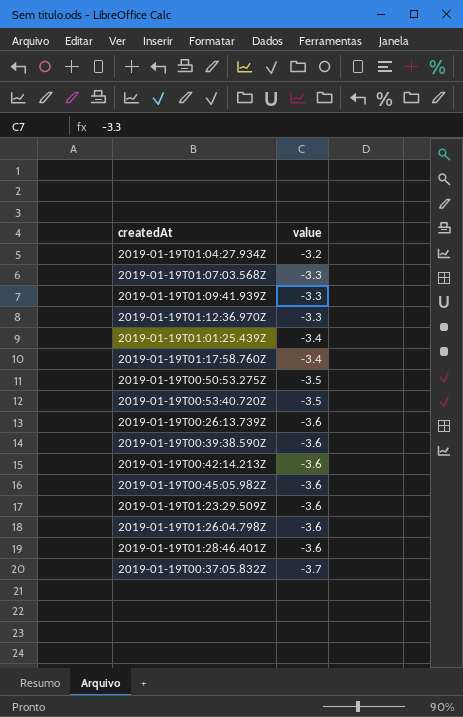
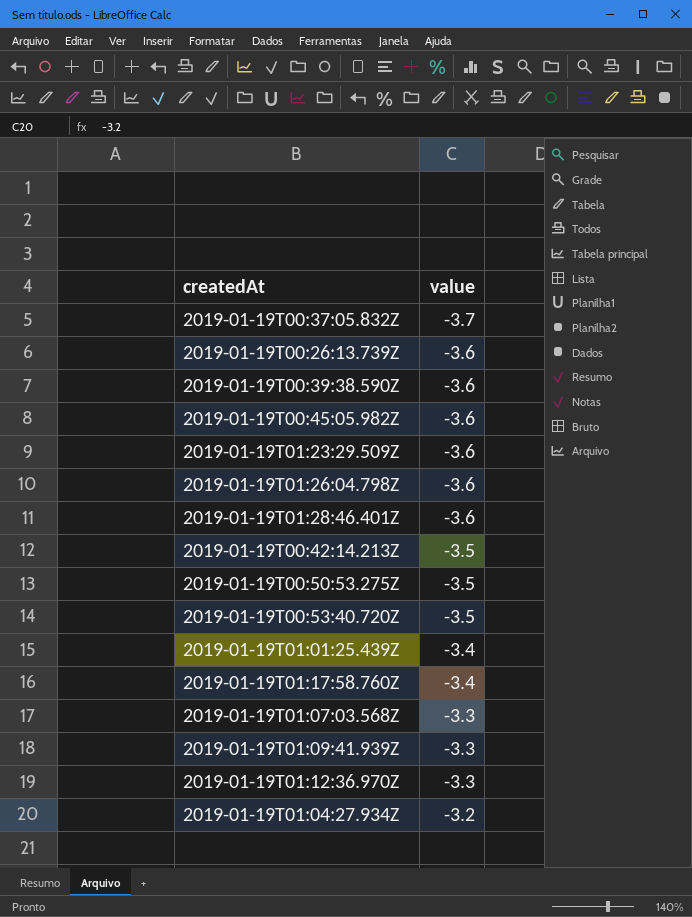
row order: value descending -> value ascending
2019-01-19T00:42:14.213Z | value: -3.6 -> -3.5

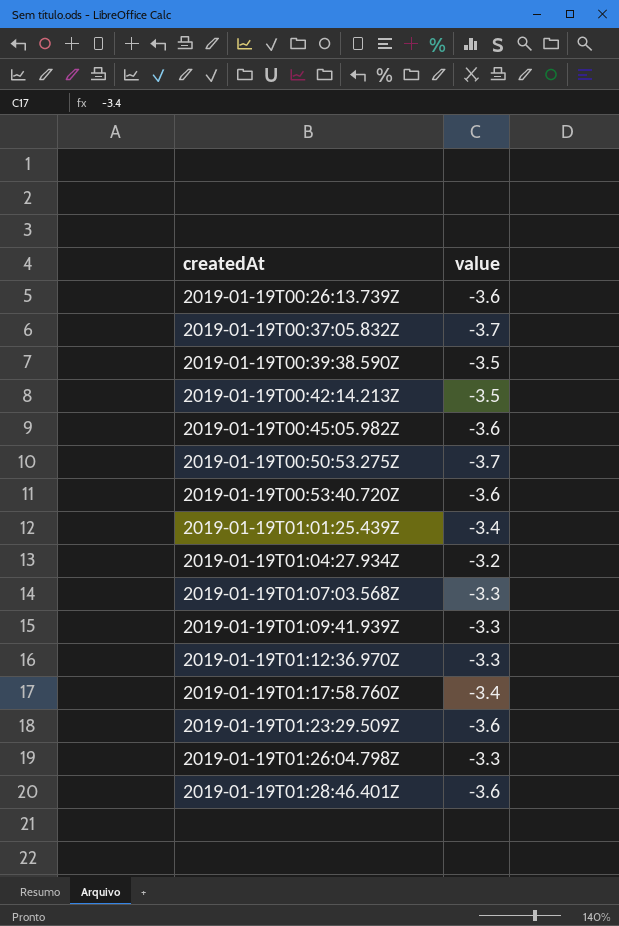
row order: value ascending -> createdAt ascending
2019-01-19T00:39:38.590Z | value: -3.6 -> -3.5
2019-01-19T00:50:53.275Z | value: -3.5 -> -3.7
2019-01-19T00:53:40.720Z | value: -3.5 -> -3.6
2019-01-19T01:26:04.798Z | value: -3.6 -> -3.3

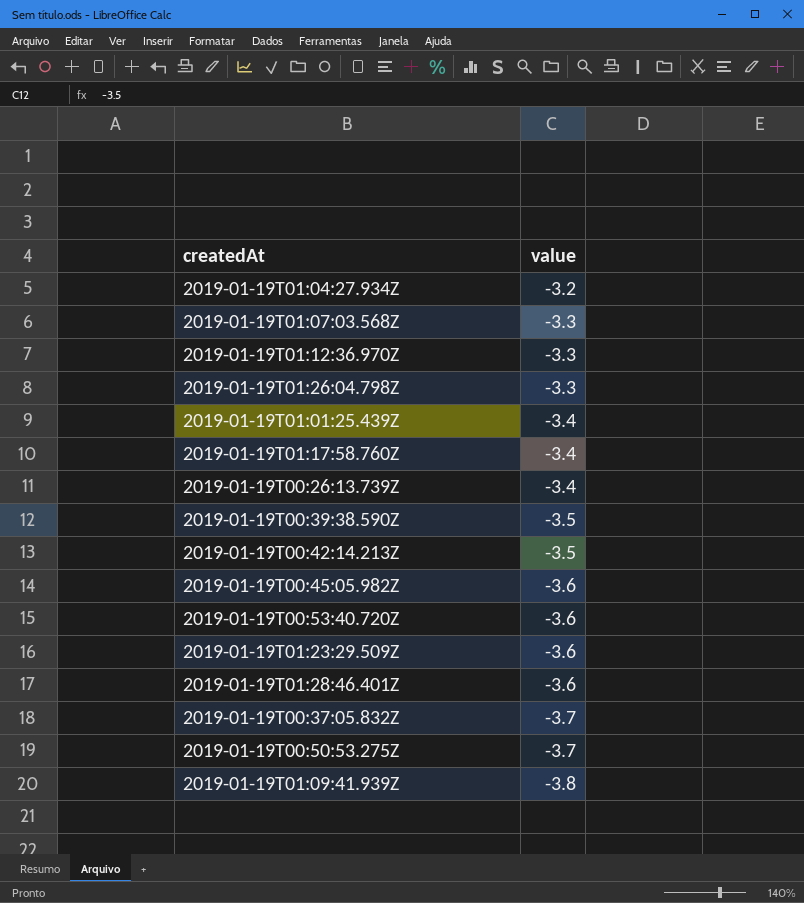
row order: createdAt ascending -> value descending
2019-01-19T00:26:13.739Z | value: -3.6 -> -3.4
2019-01-19T01:09:41.939Z | value: -3.3 -> -3.8

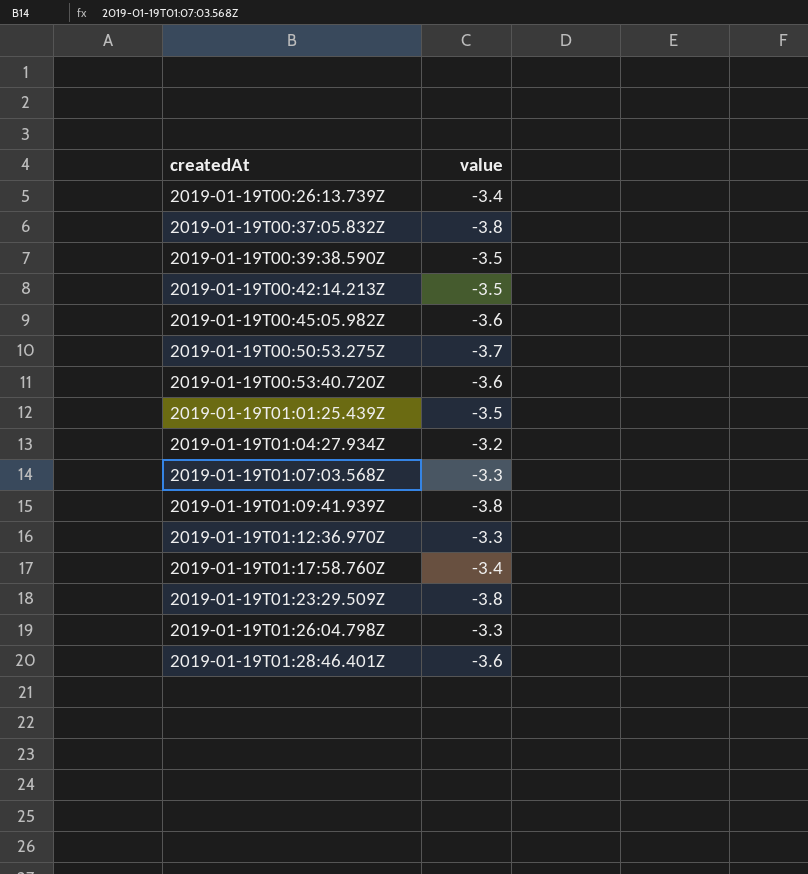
row order: value descending -> createdAt ascending
2019-01-19T00:37:05.832Z | value: -3.7 -> -3.8
2019-01-19T01:01:25.439Z | value: -3.4 -> -3.5
2019-01-19T01:23:29.509Z | value: -3.6 -> -3.8

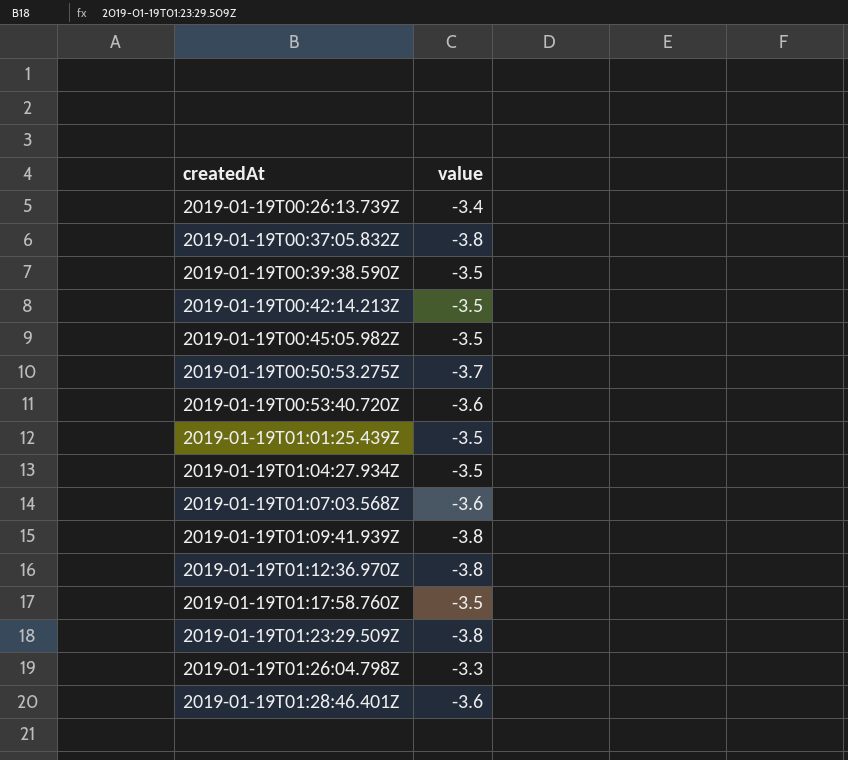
2019-01-19T00:45:05.982Z | value: -3.6 -> -3.5
2019-01-19T01:04:27.934Z | value: -3.2 -> -3.5
2019-01-19T01:07:03.568Z | value: -3.3 -> -3.6
2019-01-19T01:12:36.970Z | value: -3.3 -> -3.8
2019-01-19T01:17:58.760Z | value: -3.4 -> -3.5

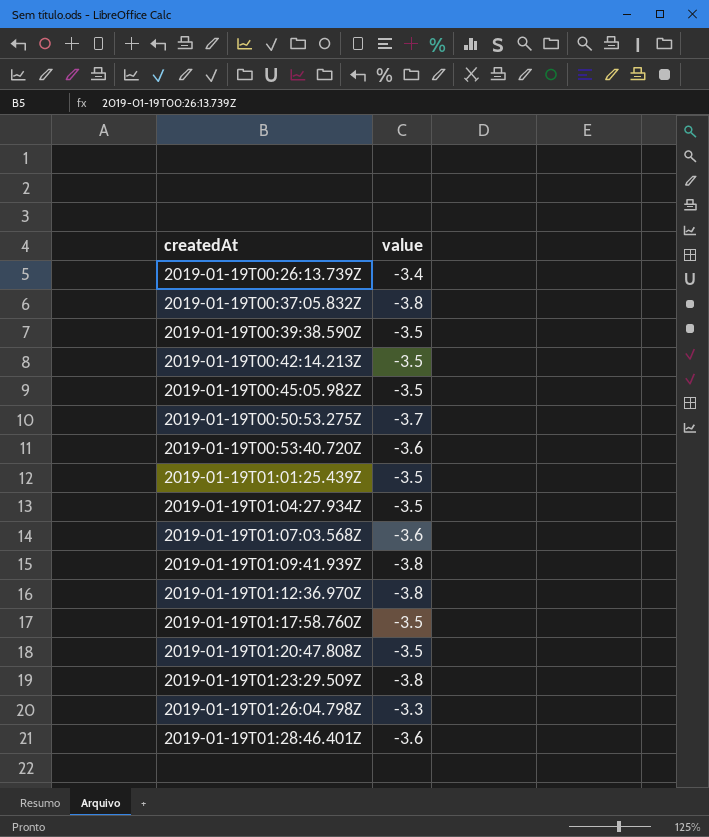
row 2019-01-19T01:20:47.808Z: none -> -3.5

